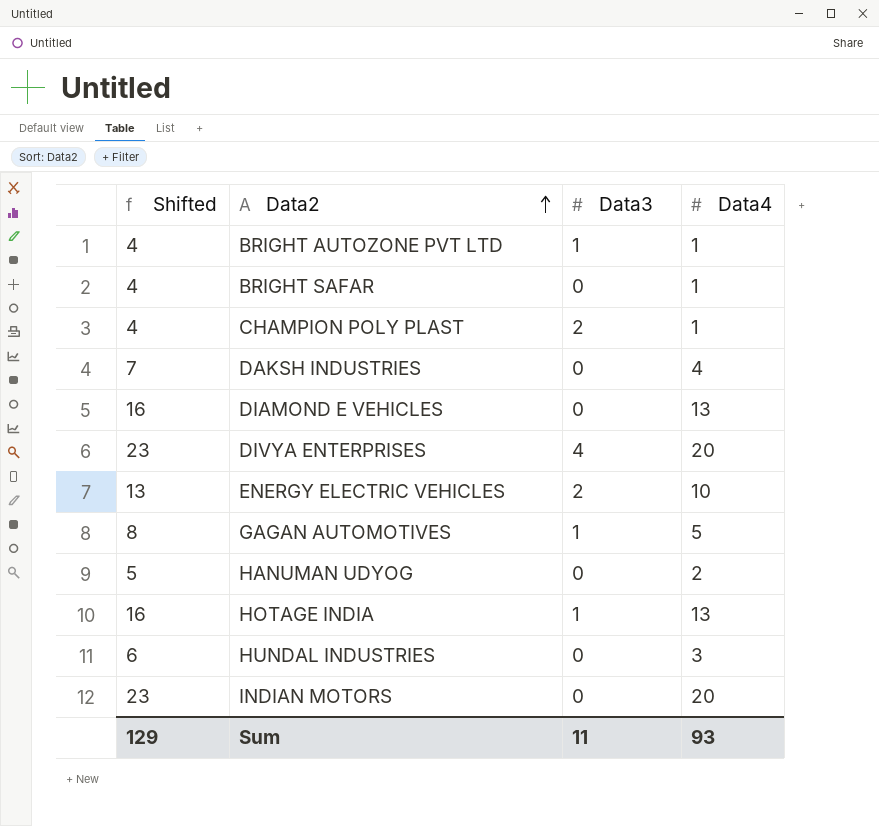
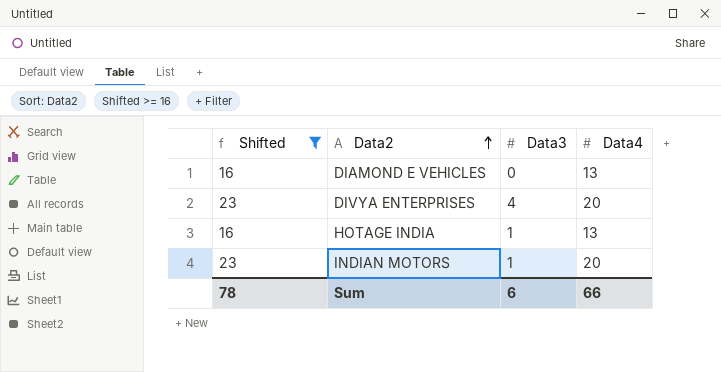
filter: none -> Shifted >= 16
INDIAN MOTORS | Data3: 0 -> 1
Sum | Shifted: 129 -> 78
Sum | Data3: 11 -> 6
Sum | Data4: 93 -> 66

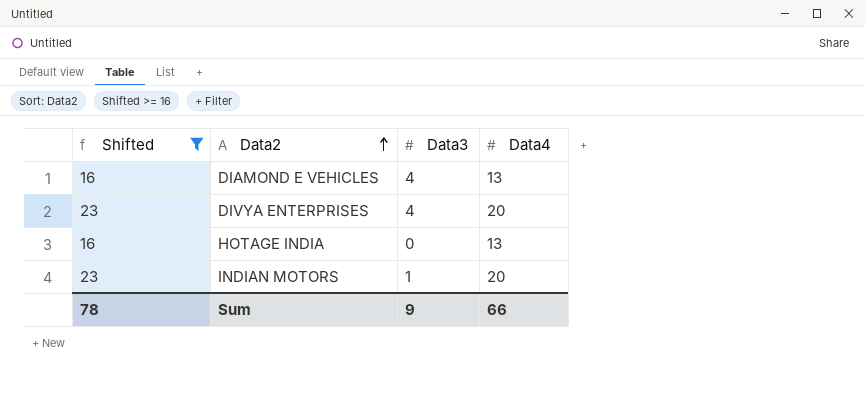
DIAMOND E VEHICLES | Data3: 0 -> 4
HOTAGE INDIA | Data3: 1 -> 0
Sum | Data3: 6 -> 9

